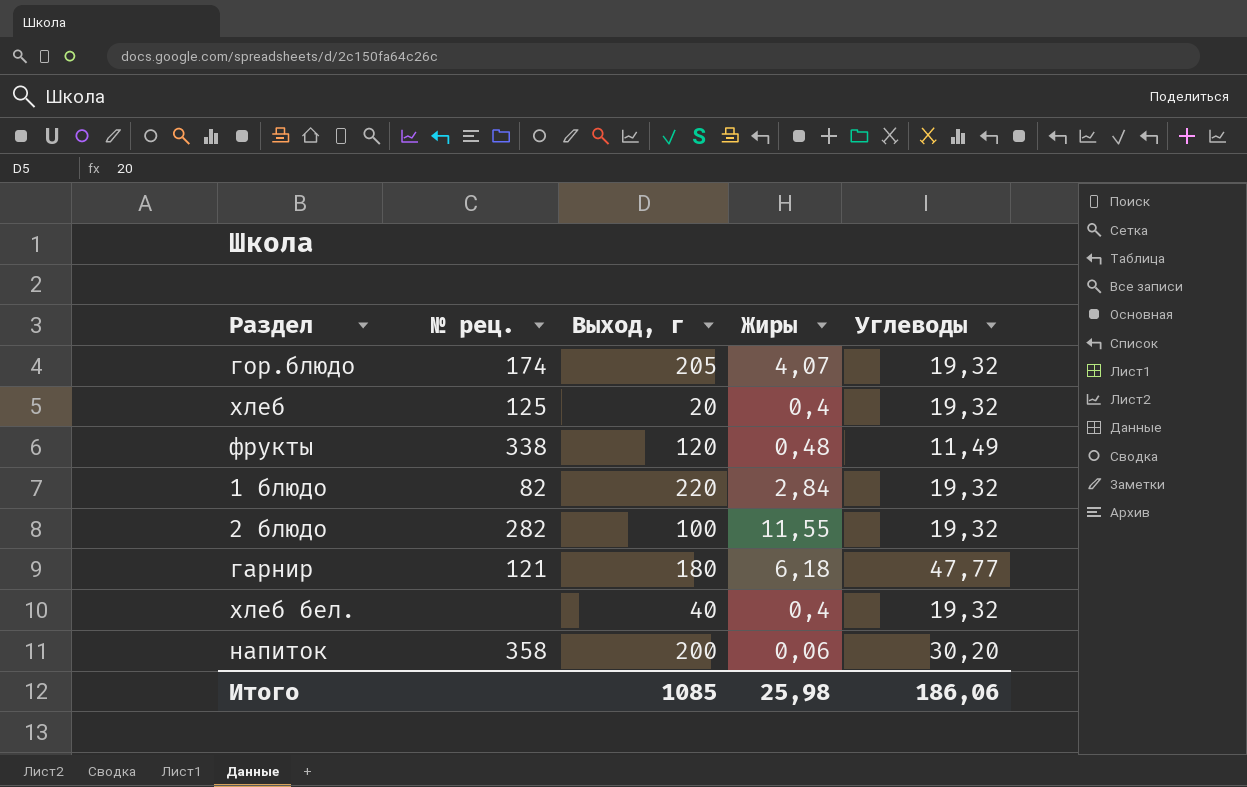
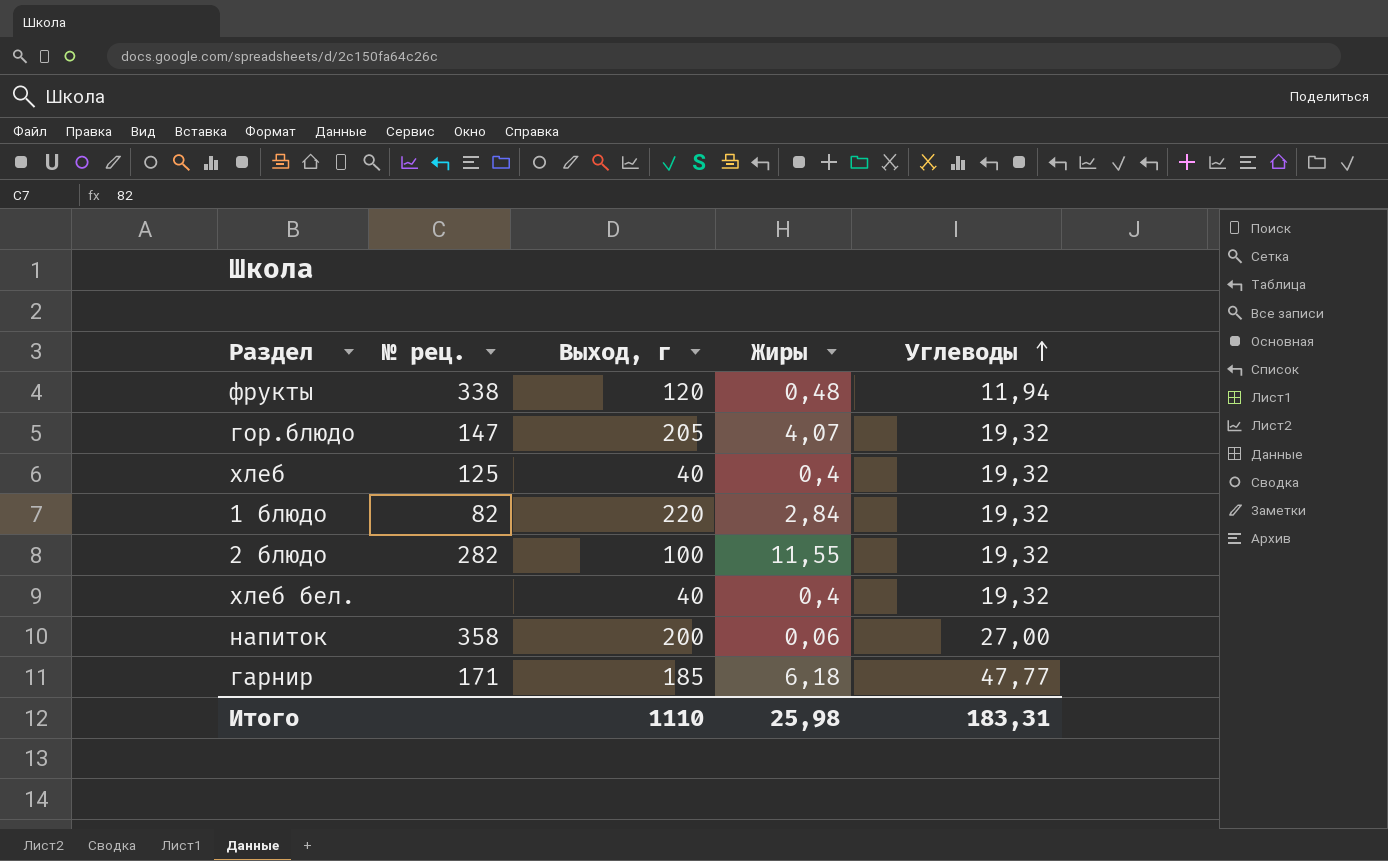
row order: none -> Углеводы ascending
фрукты | Углеводы: 11,49 -> 11,94
гор.блюдо | № рец.: 174 -> 147
хлеб | Выход, г: 20 -> 40
напиток | Углеводы: 30,20 -> 27,00
гарнир | № рец.: 121 -> 171
гарнир | Выход, г: 180 -> 185
Итого | Выход, г: 1085 -> 1110
Итого | Углеводы: 186,06 -> 183,31

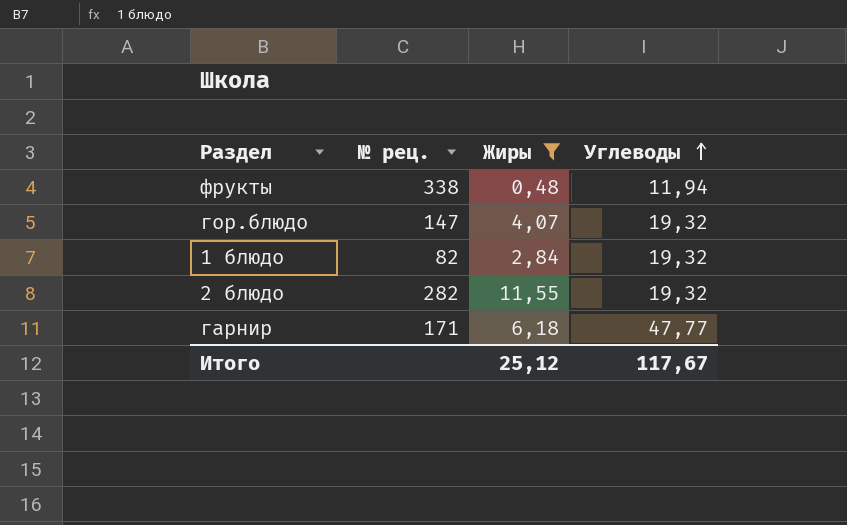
filter: none -> Жиры >= 0,48
column Выход, г | position: 3 -> none
Итого | Жиры: 25,98 -> 25,12
Итого | Углеводы: 183,31 -> 117,67

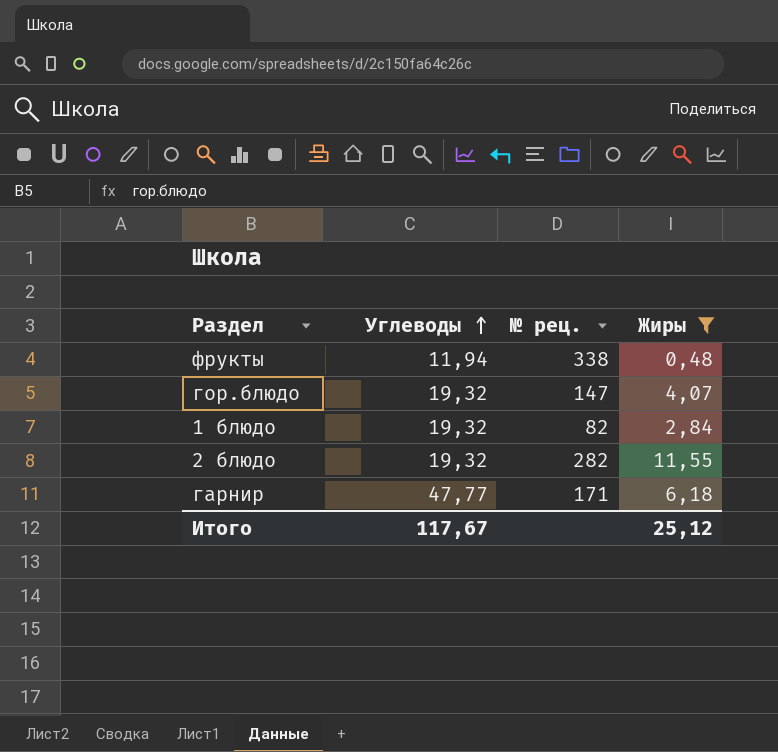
column Углеводы | position: 4 -> 2

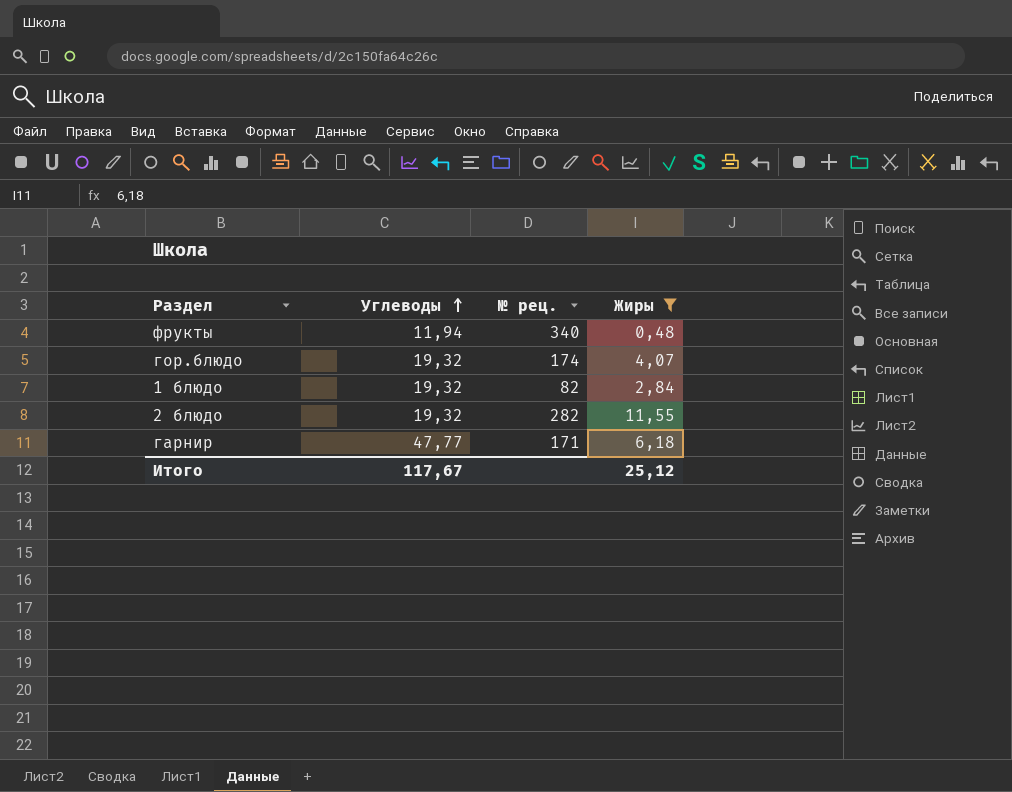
фрукты | № рец.: 338 -> 340
гор.блюдо | № рец.: 147 -> 174

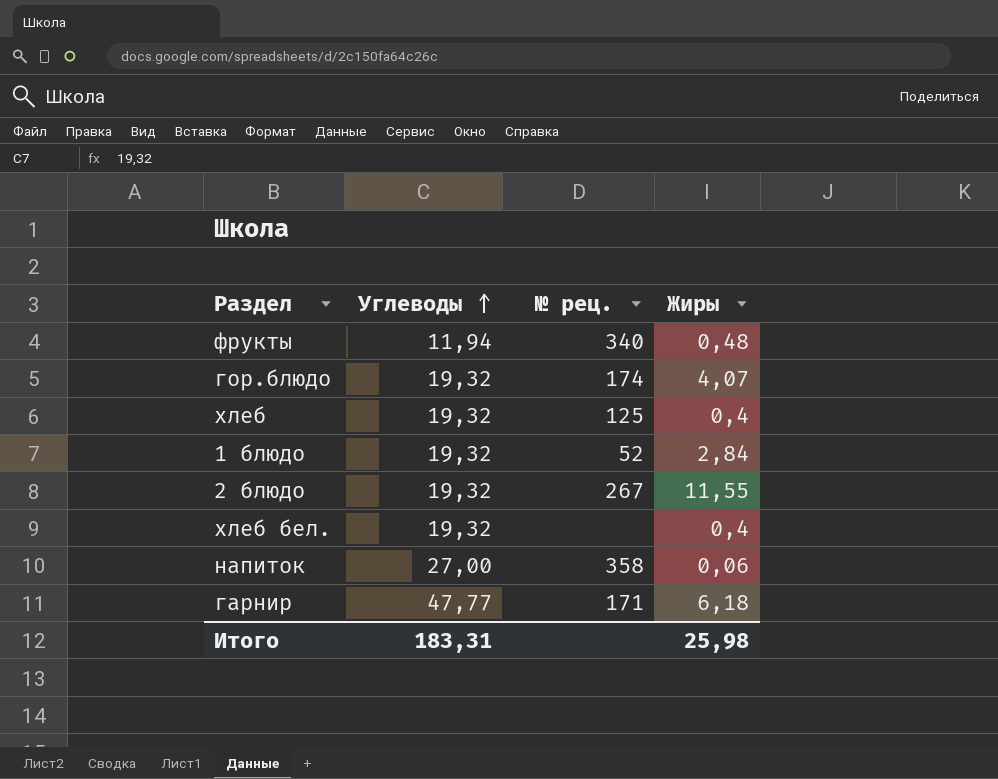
filter: Жиры >= 0,48 -> none
1 блюдо | № рец.: 82 -> 52
2 блюдо | № рец.: 282 -> 267
Итого | Углеводы: 117,67 -> 183,31
Итого | Жиры: 25,12 -> 25,98

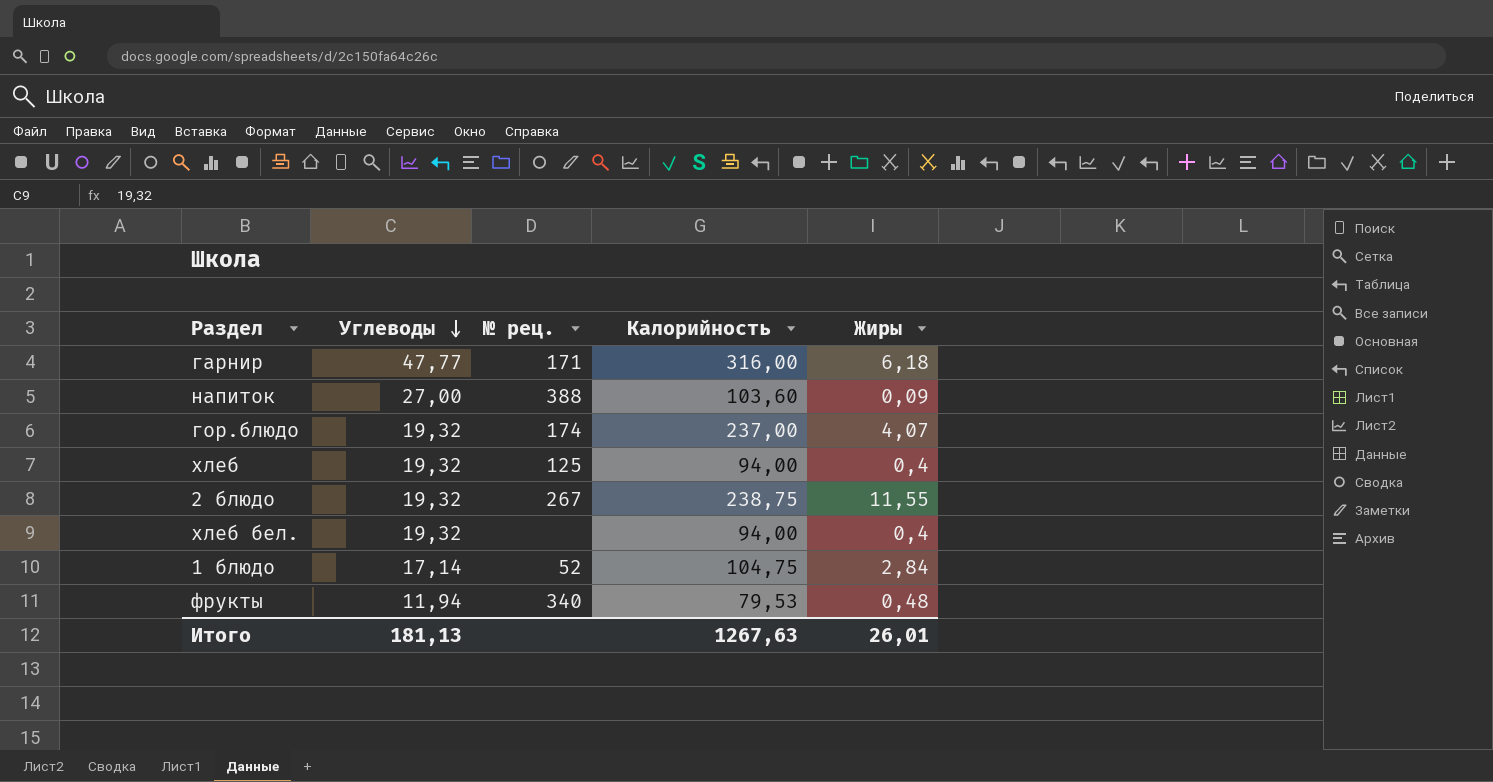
row order: Углеводы ascending -> Углеводы descending
column Калорийность | position: none -> 4
напиток | № рец.: 358 -> 388
напиток | Жиры: 0,06 -> 0,09
1 блюдо | Углеводы: 19,32 -> 17,14
Итого | Углеводы: 183,31 -> 181,13
Итого | Жиры: 25,98 -> 26,01

